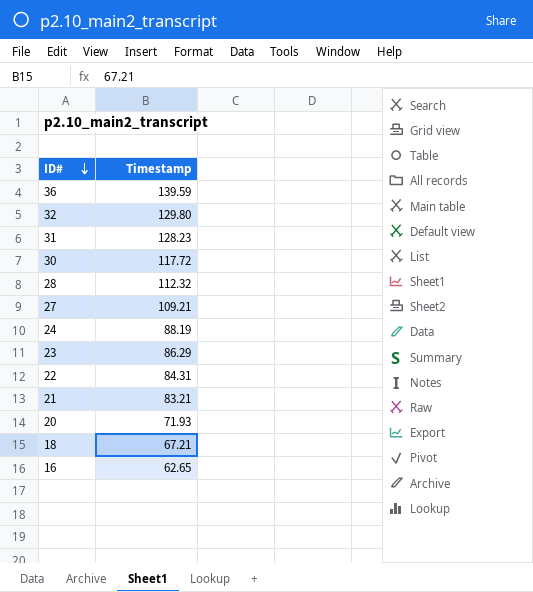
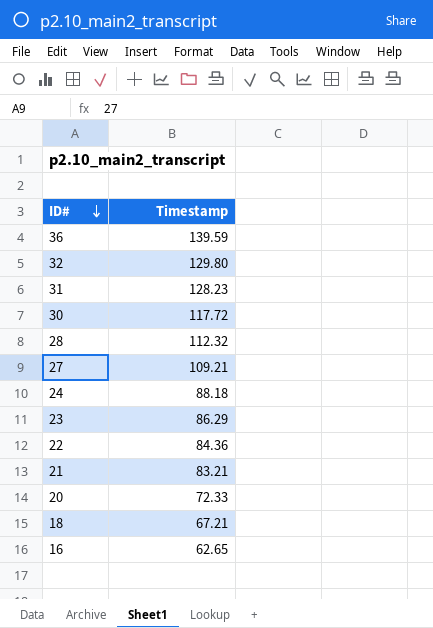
24 | Timestamp: 88.19 -> 88.18
22 | Timestamp: 84.31 -> 84.36
20 | Timestamp: 71.93 -> 72.33

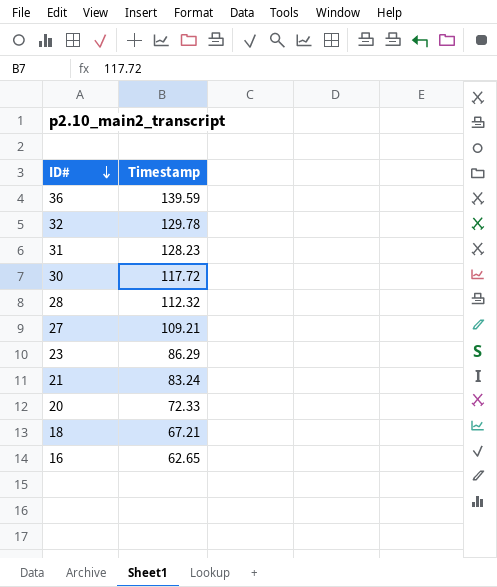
row 24: 88.18 -> none
row 22: 84.36 -> none
32 | Timestamp: 129.80 -> 129.78
21 | Timestamp: 83.21 -> 83.24

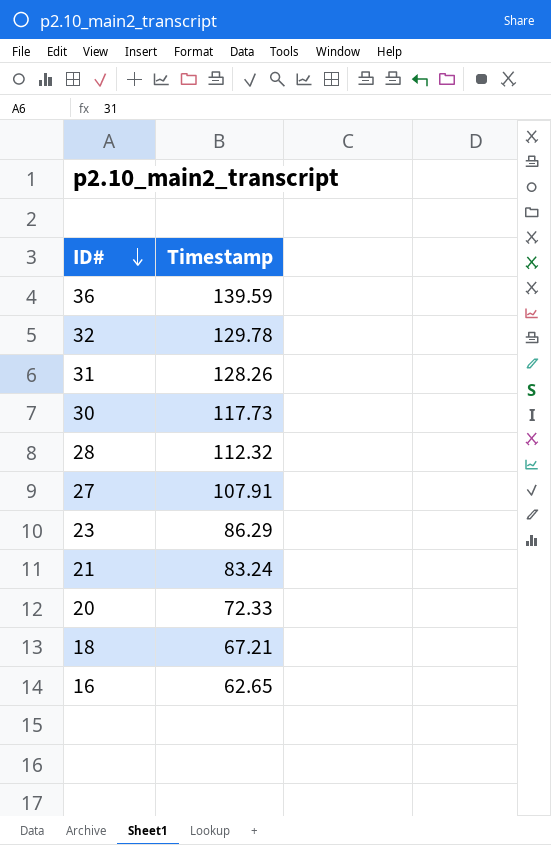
31 | Timestamp: 128.23 -> 128.26
30 | Timestamp: 117.72 -> 117.73
27 | Timestamp: 109.21 -> 107.91

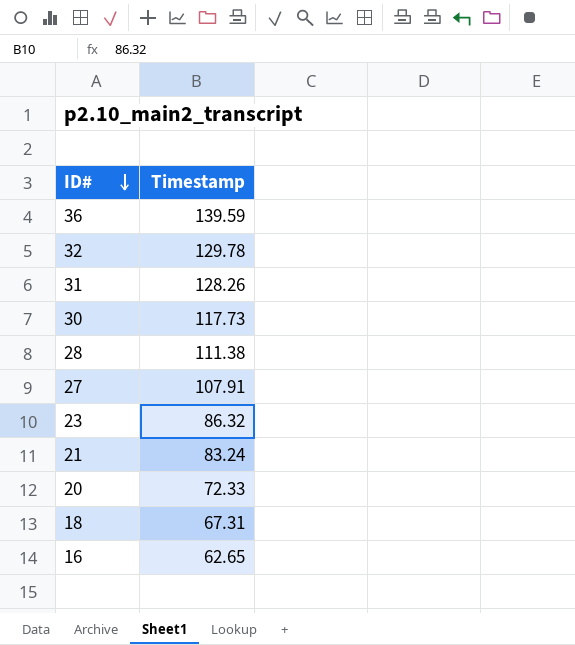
28 | Timestamp: 112.32 -> 111.38
23 | Timestamp: 86.29 -> 86.32
18 | Timestamp: 67.21 -> 67.31

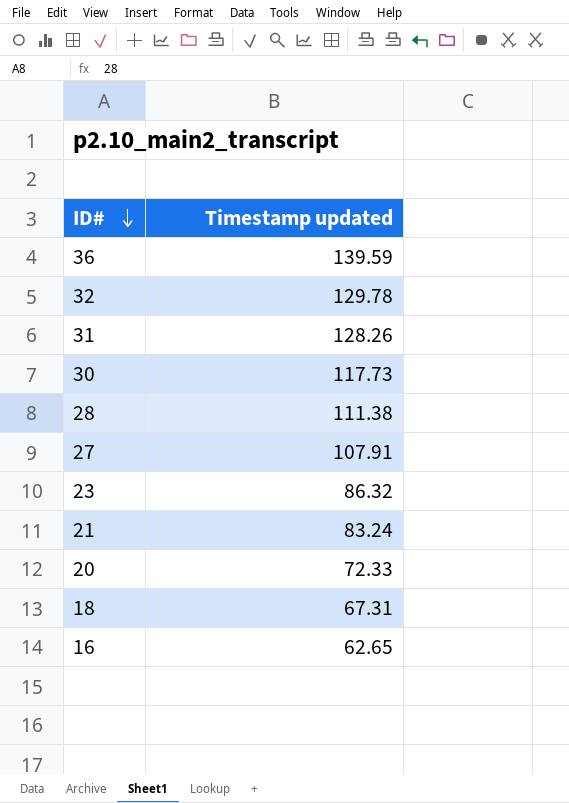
column name: Timestamp -> Timestamp updated

